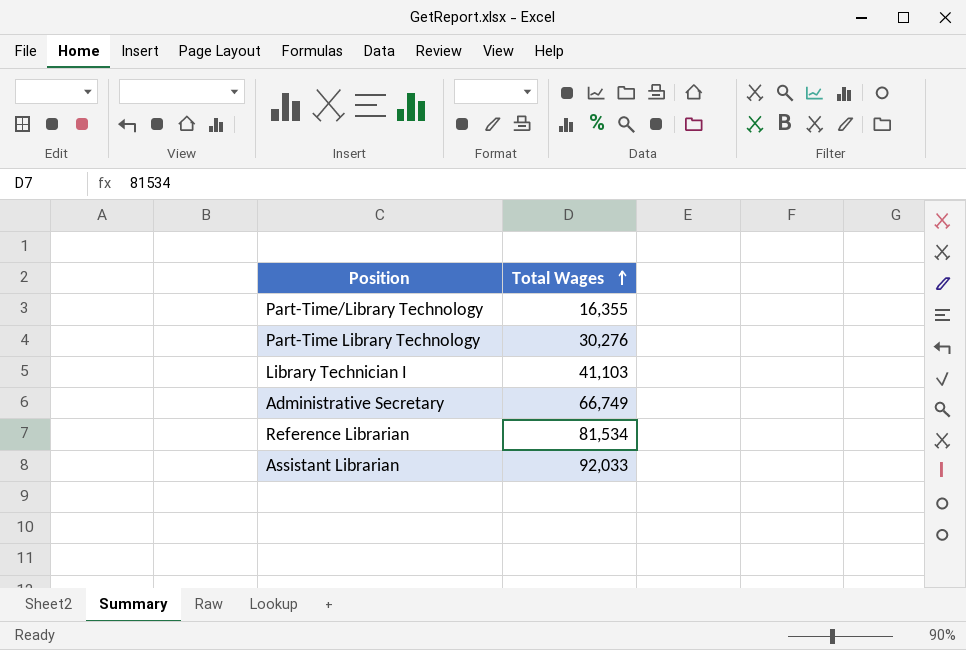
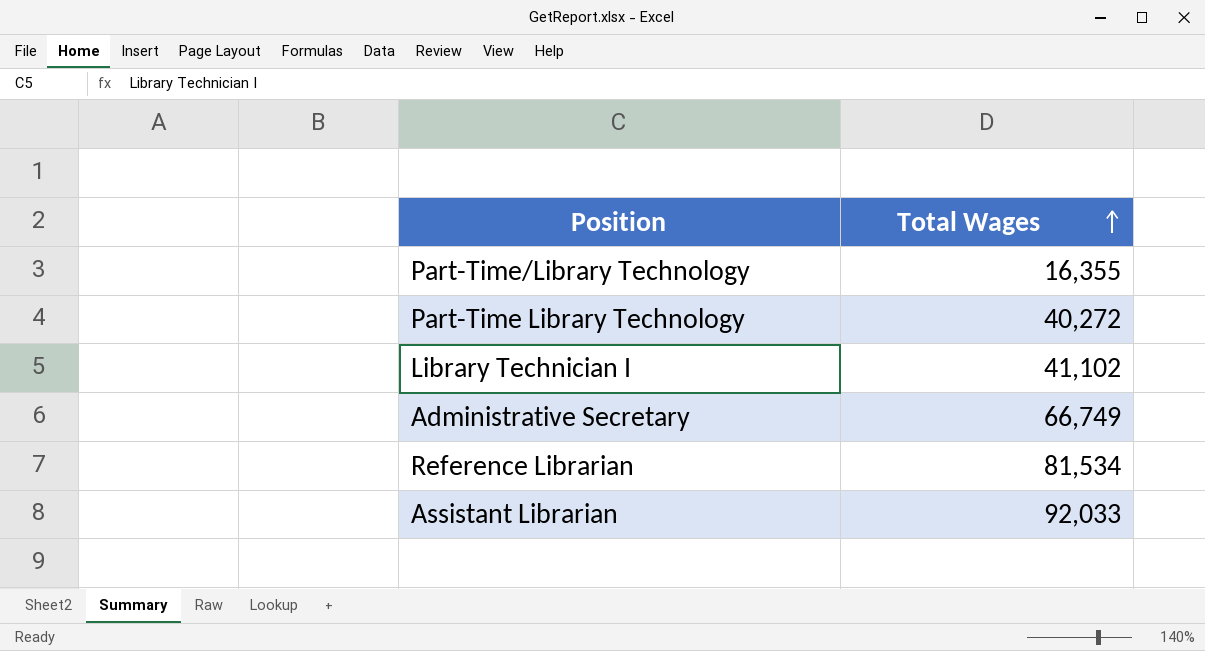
Part-Time Library Technology | Total Wages: 30,276 -> 40,272
Library Technician I | Total Wages: 41,103 -> 41,102

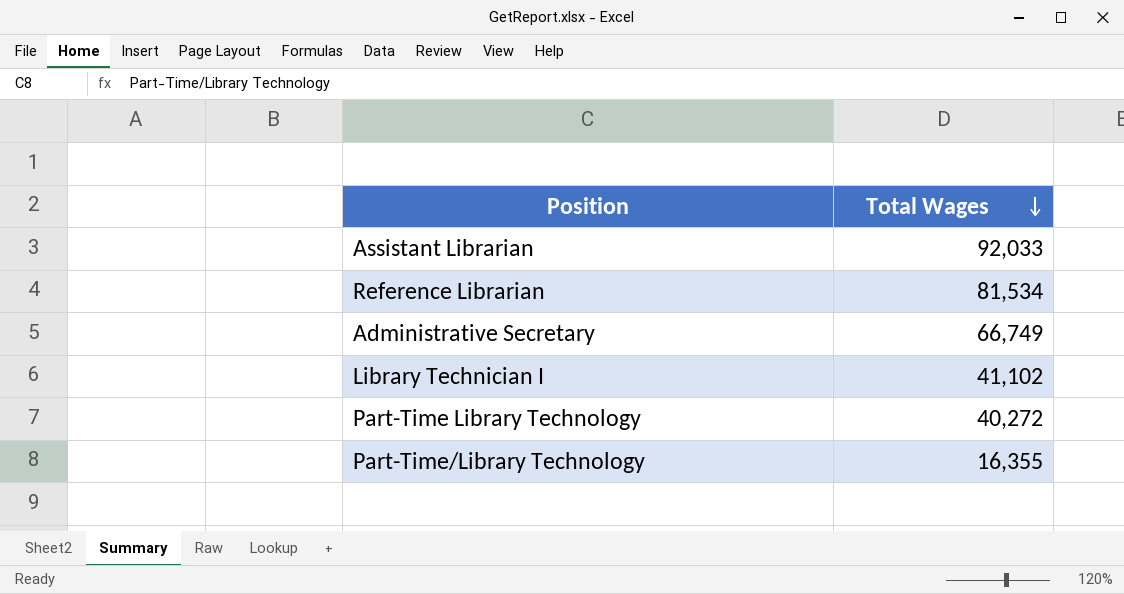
row order: Total Wages ascending -> Total Wages descending

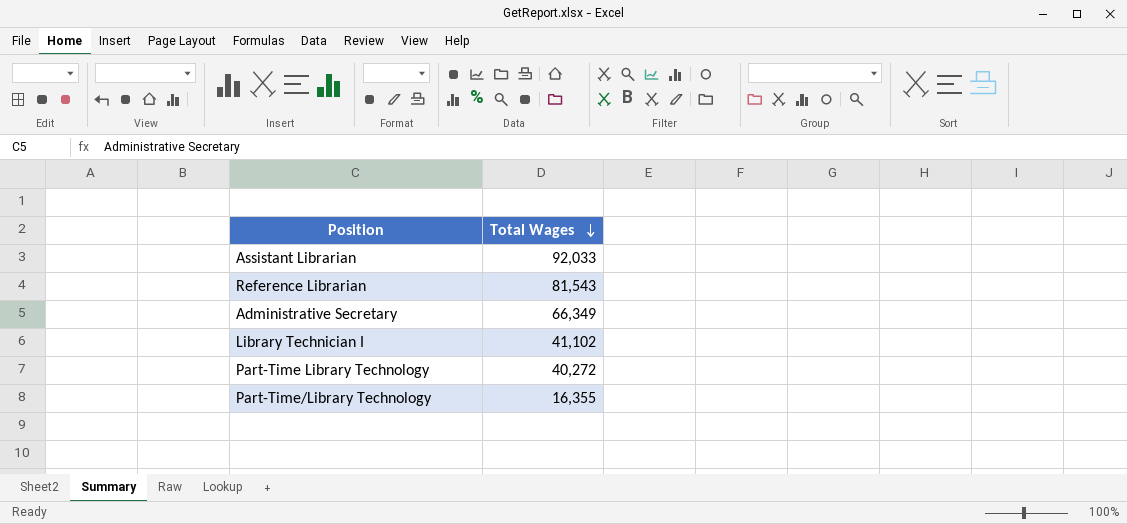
Reference Librarian | Total Wages: 81,534 -> 81,543
Administrative Secretary | Total Wages: 66,749 -> 66,349

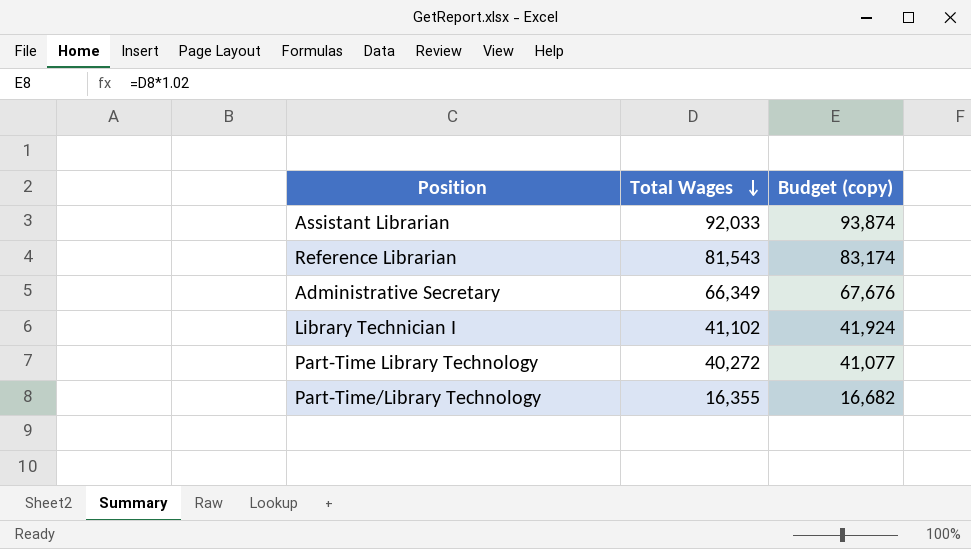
column Budget (copy) | formula: none -> [Total Wages] * 1.02

